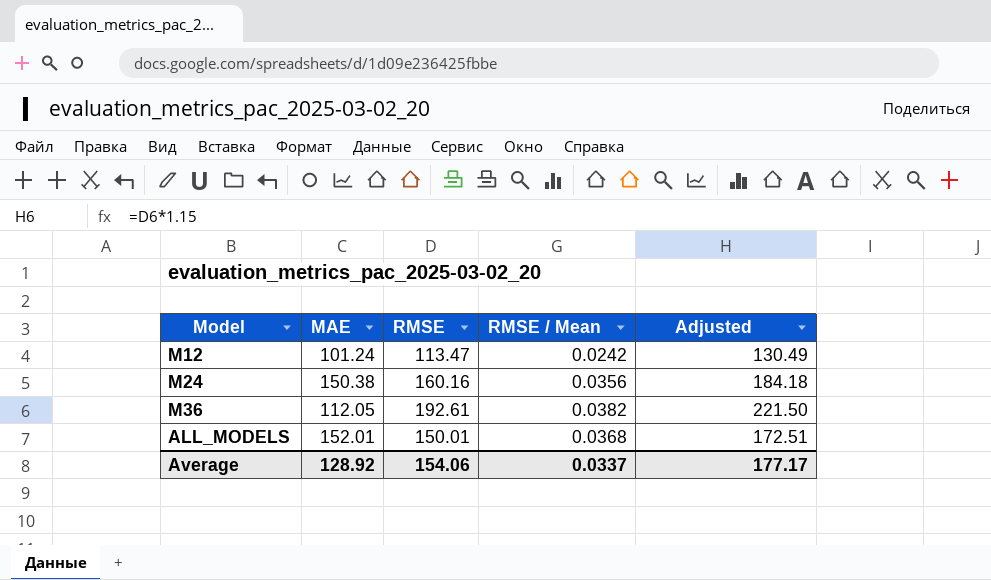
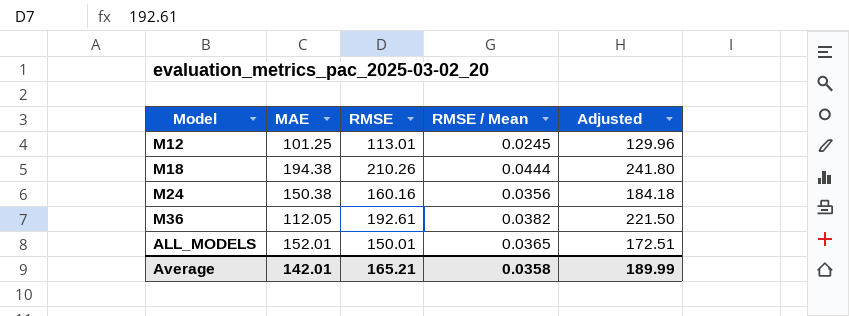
M12 | MAE: 101.24 -> 101.25
M12 | RMSE: 113.47 -> 113.01
M12 | RMSE / Mean: 0.0242 -> 0.0245
M12 | Adjusted: 130.49 -> 129.96
row M18: none -> 194.38 | 210.26 | 0.0444 | 241.80
ALL_MODELS | RMSE / Mean: 0.0368 -> 0.0365
Average | MAE: 128.92 -> 142.01
Average | RMSE: 154.06 -> 165.21
Average | RMSE / Mean: 0.0337 -> 0.0358
Average | Adjusted: 177.17 -> 189.99

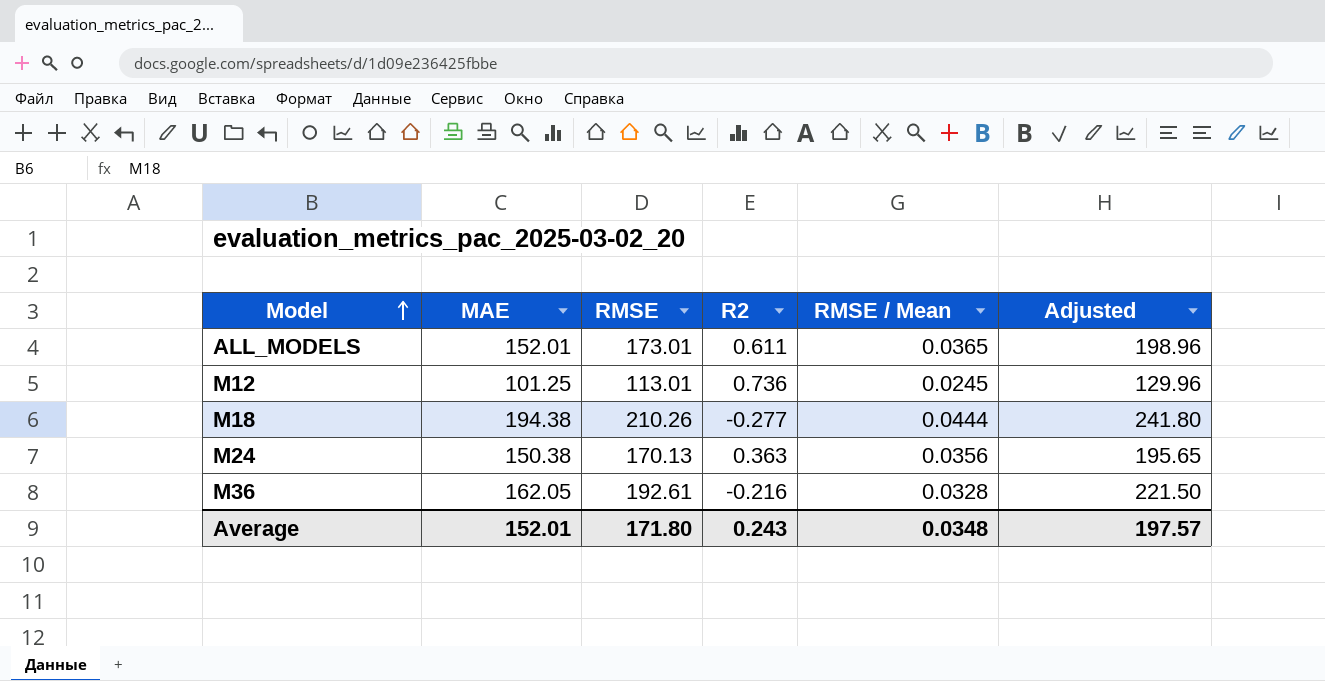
row order: none -> Model ascending
column R2 | position: none -> 4
ALL_MODELS | RMSE: 150.01 -> 173.01
ALL_MODELS | Adjusted: 172.51 -> 198.96
M24 | RMSE: 160.16 -> 170.13
M24 | Adjusted: 184.18 -> 195.65
M36 | MAE: 112.05 -> 162.05
M36 | RMSE / Mean: 0.0382 -> 0.0328
Average | MAE: 142.01 -> 152.01
Average | RMSE: 165.21 -> 171.80
Average | RMSE / Mean: 0.0358 -> 0.0348
Average | Adjusted: 189.99 -> 197.57

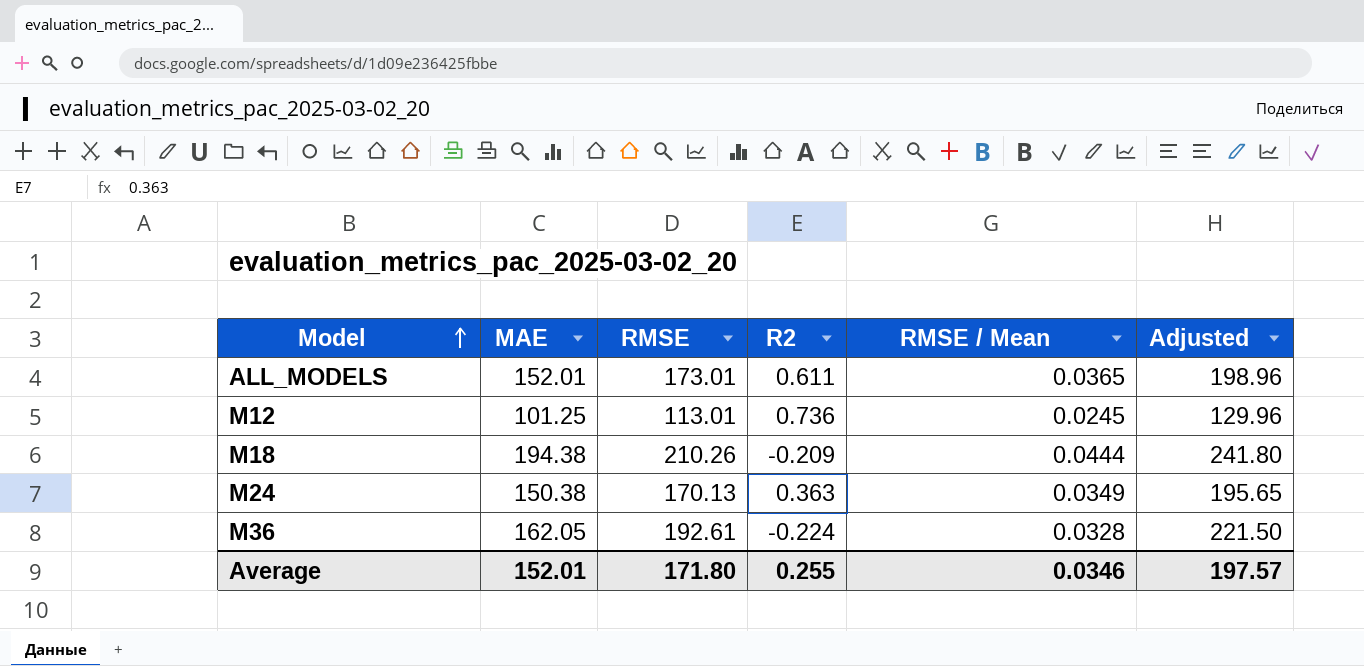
M18 | R2: -0.277 -> -0.209
M24 | RMSE / Mean: 0.0356 -> 0.0349
M36 | R2: -0.216 -> -0.224
Average | R2: 0.243 -> 0.255
Average | RMSE / Mean: 0.0348 -> 0.0346

